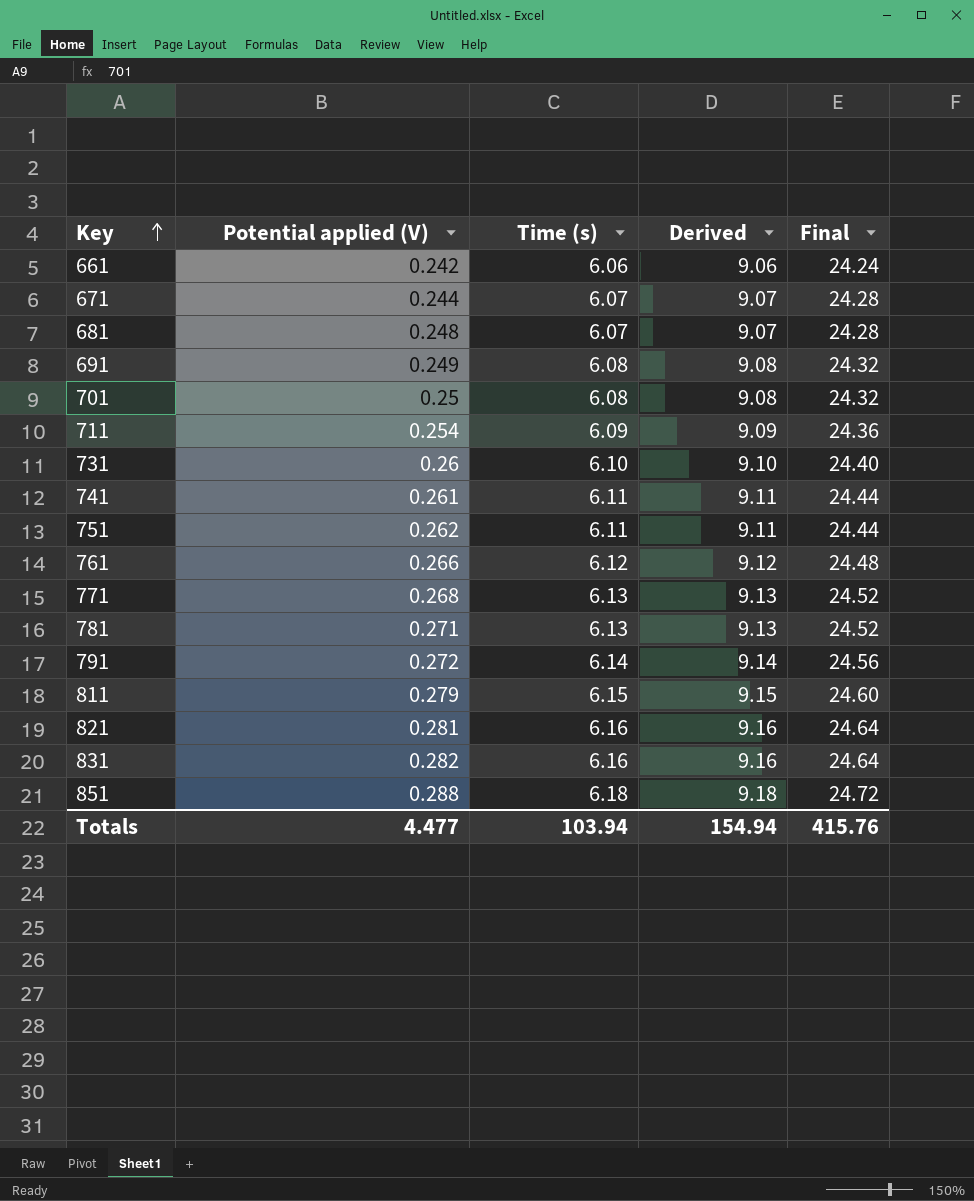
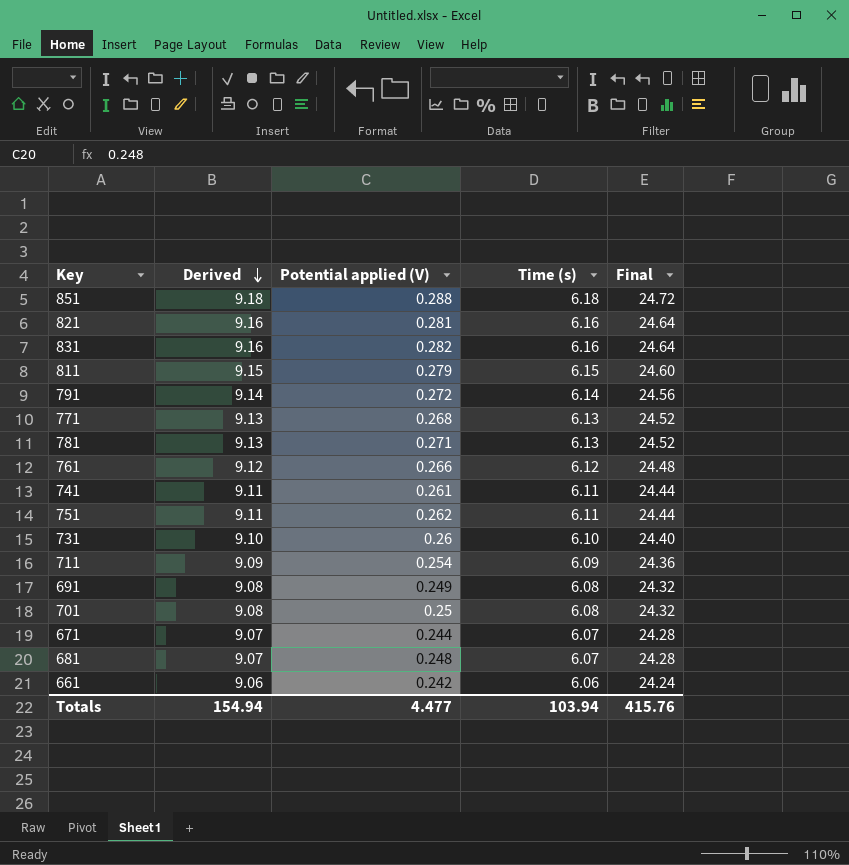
row order: Key ascending -> Derived descending
column Derived | position: 4 -> 2

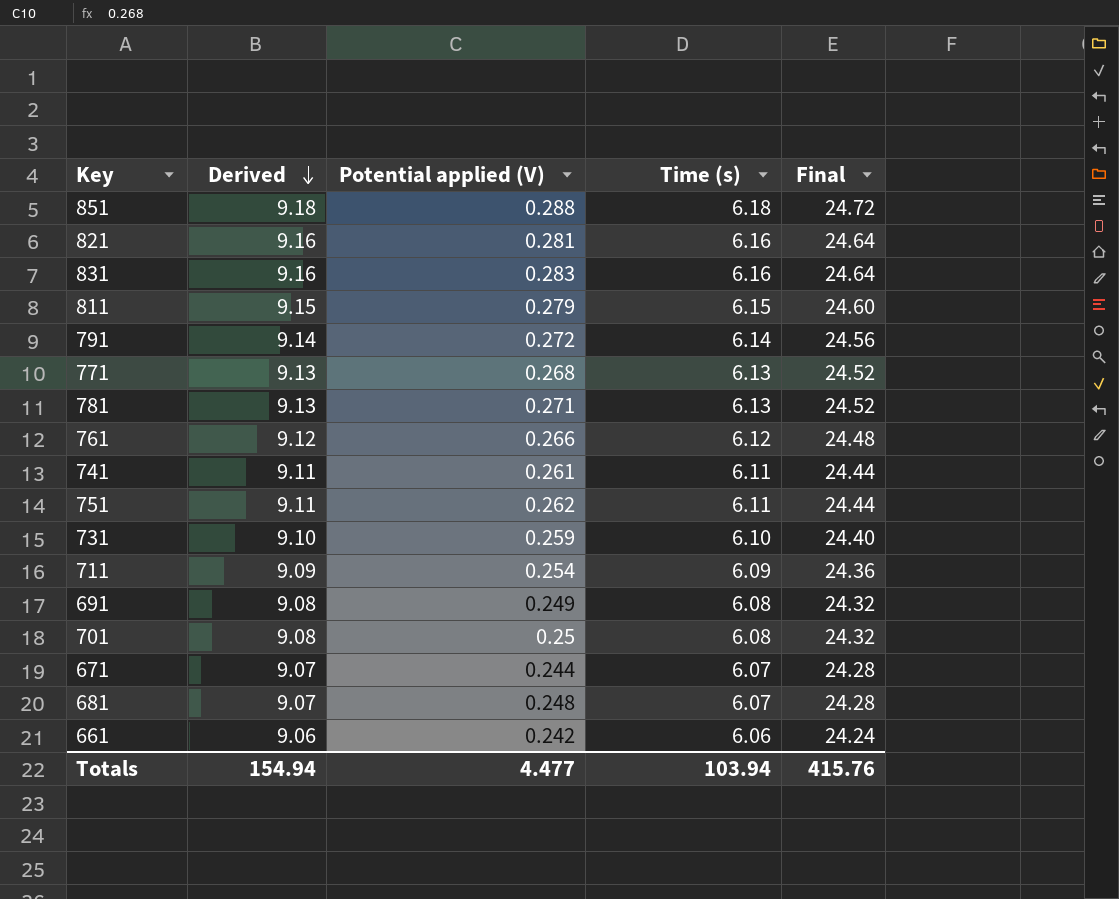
831 | Potential applied (V): 0.282 -> 0.283
731 | Potential applied (V): 0.26 -> 0.259

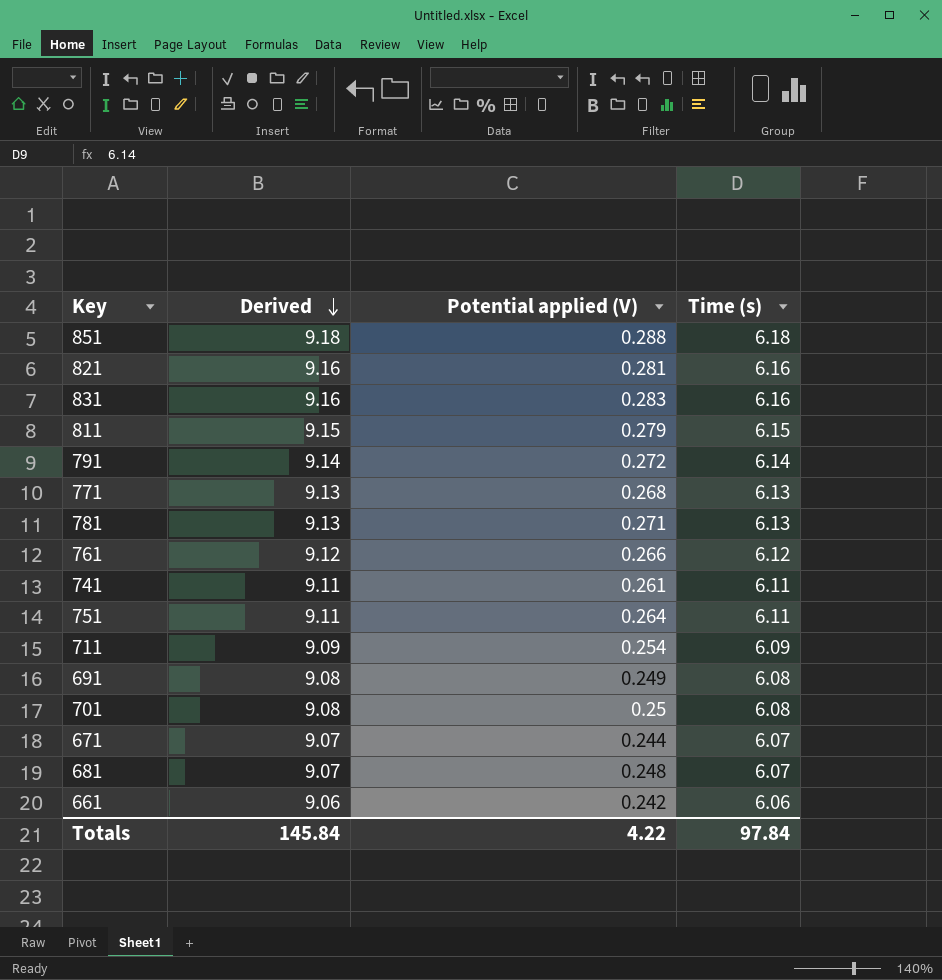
column Final | formula: [Time (s)] * 4 -> none
row 731: 9.10 | 0.259 | 6.10 | 24.40 -> none
751 | Potential applied (V): 0.262 -> 0.264
Totals | Derived: 154.94 -> 145.84
Totals | Potential applied (V): 4.477 -> 4.22
Totals | Time (s): 103.94 -> 97.84

